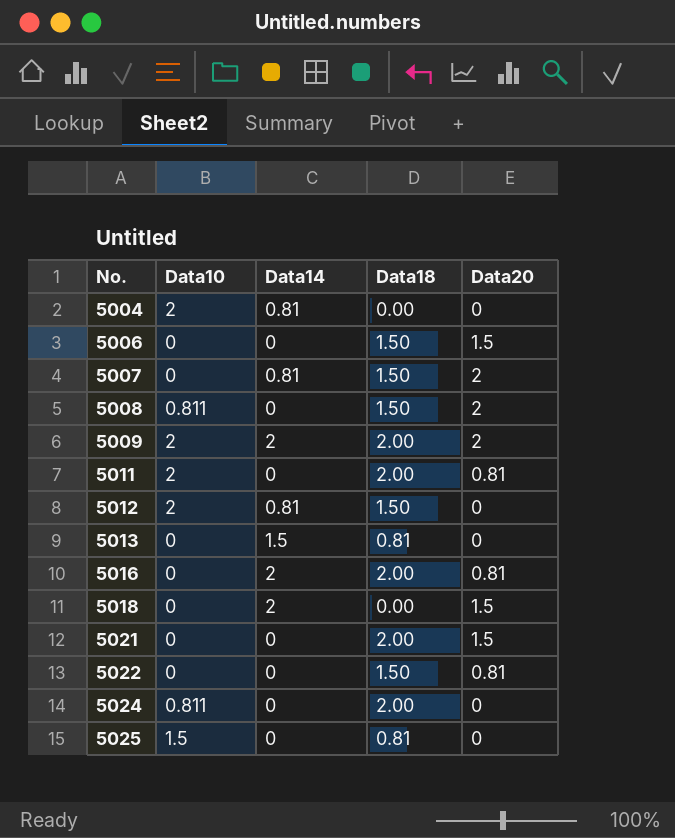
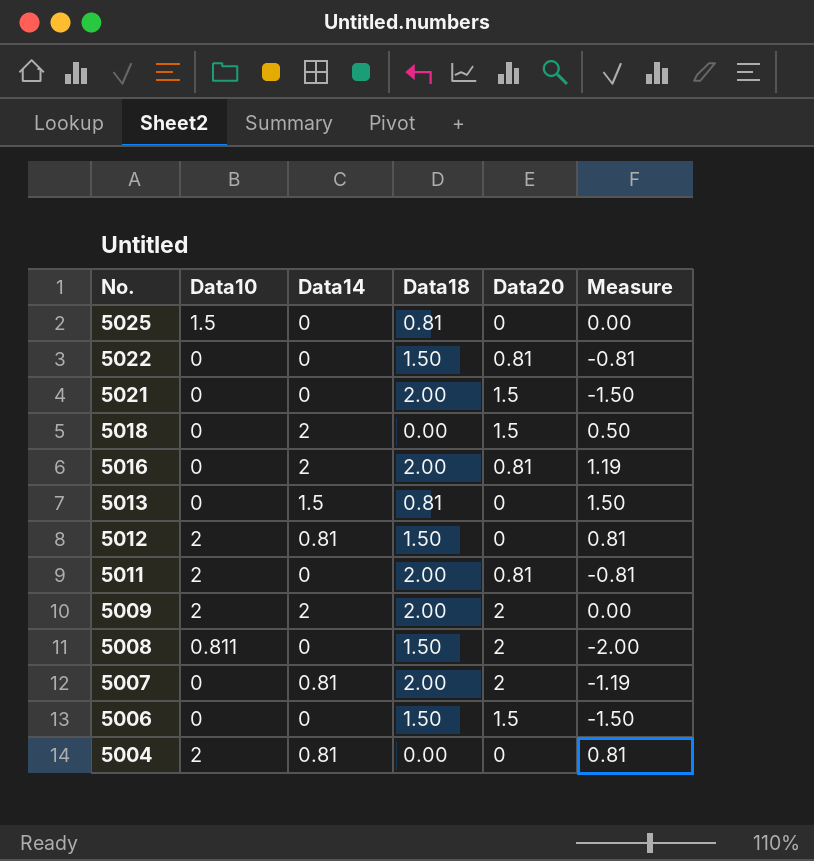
row order: No. ascending -> No. descending
column Measure | formula: none -> [Data14] - [Data20]
row 5024: 0.811 | 0 | 2.00 | 0 -> none
5007 | Data18: 1.50 -> 2.00

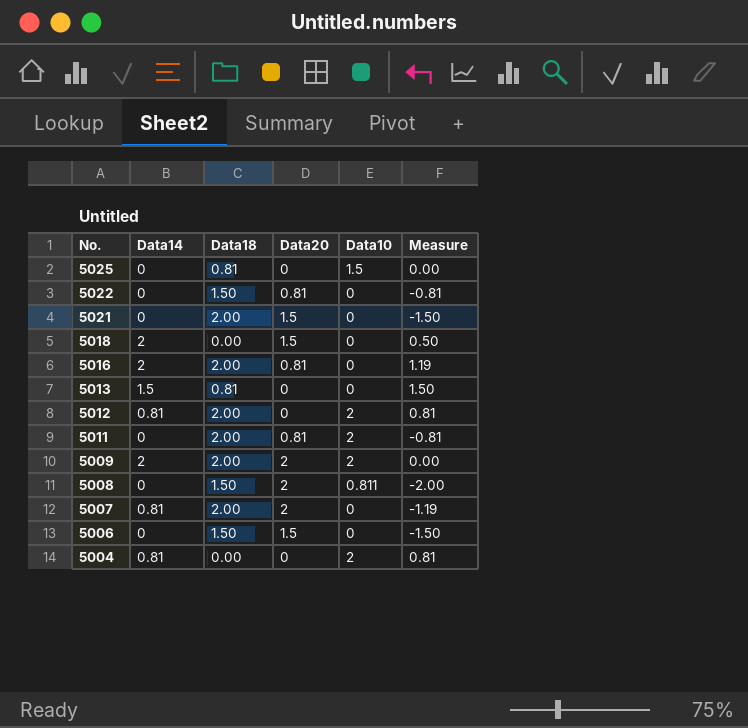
column Data10 | position: 2 -> 5
5012 | Data18: 1.50 -> 2.00

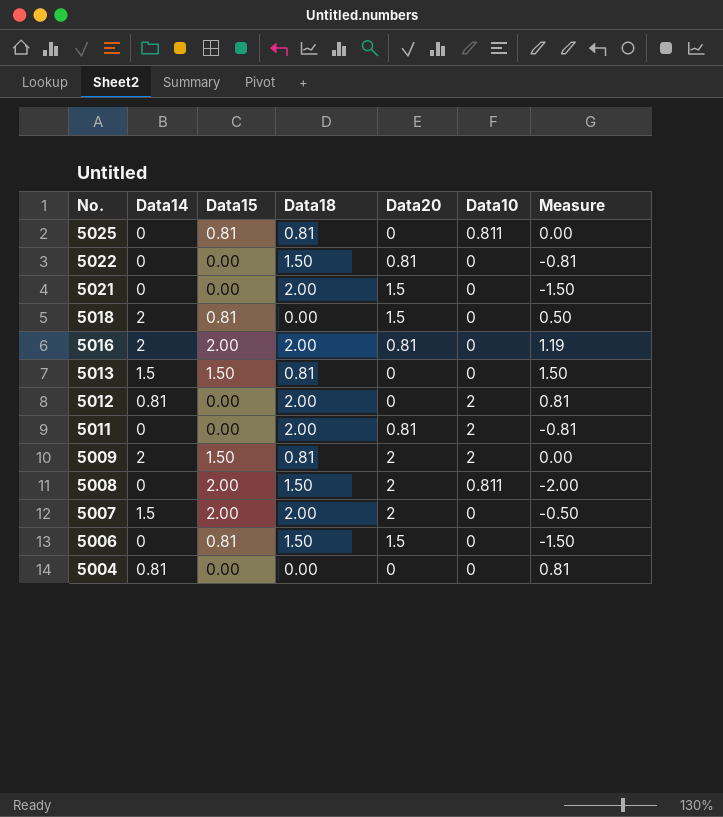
column Data15 | position: none -> 3
5025 | Data10: 1.5 -> 0.811
5009 | Data18: 2.00 -> 0.81
5007 | Data14: 0.81 -> 1.5
5007 | Measure: -1.19 -> -0.50
5004 | Data10: 2 -> 0

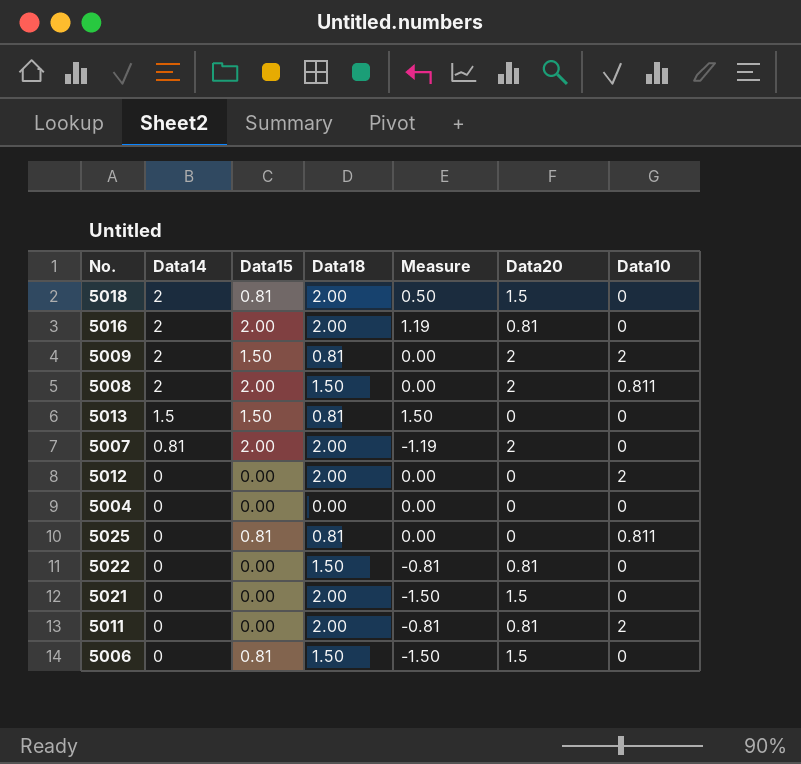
row order: No. descending -> Data14 descending
column Measure | position: 7 -> 5
5018 | Data18: 0.00 -> 2.00
5008 | Data14: 0 -> 2
5008 | Measure: -2.00 -> 0.00
5007 | Data14: 1.5 -> 0.81
5007 | Measure: -0.50 -> -1.19
5012 | Data14: 0.81 -> 0
5012 | Measure: 0.81 -> 0.00
5004 | Data14: 0.81 -> 0
5004 | Measure: 0.81 -> 0.00

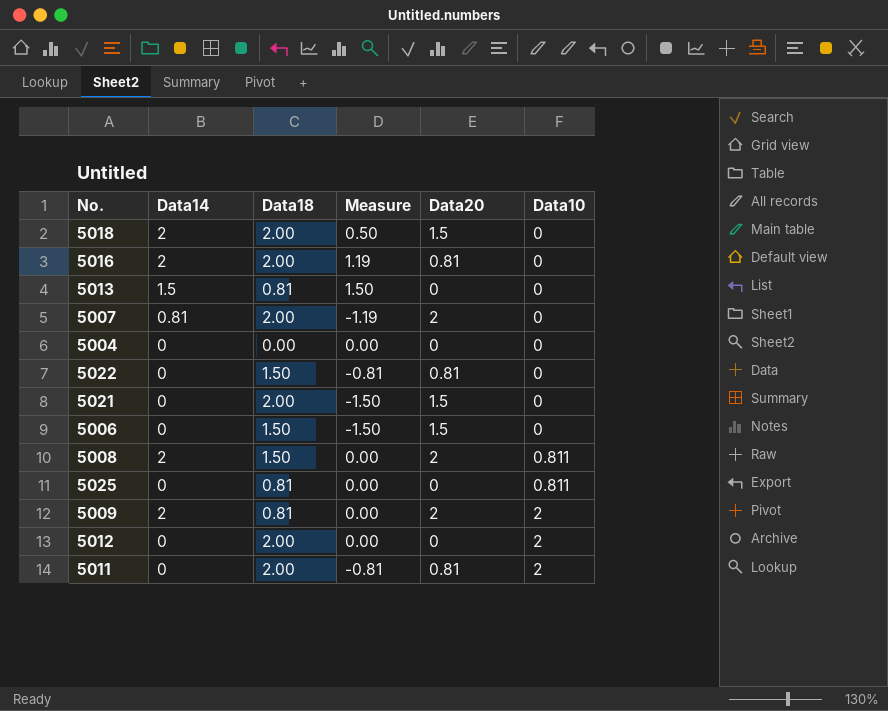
row order: Data14 descending -> Data10 ascending
column Data15 | position: 3 -> none

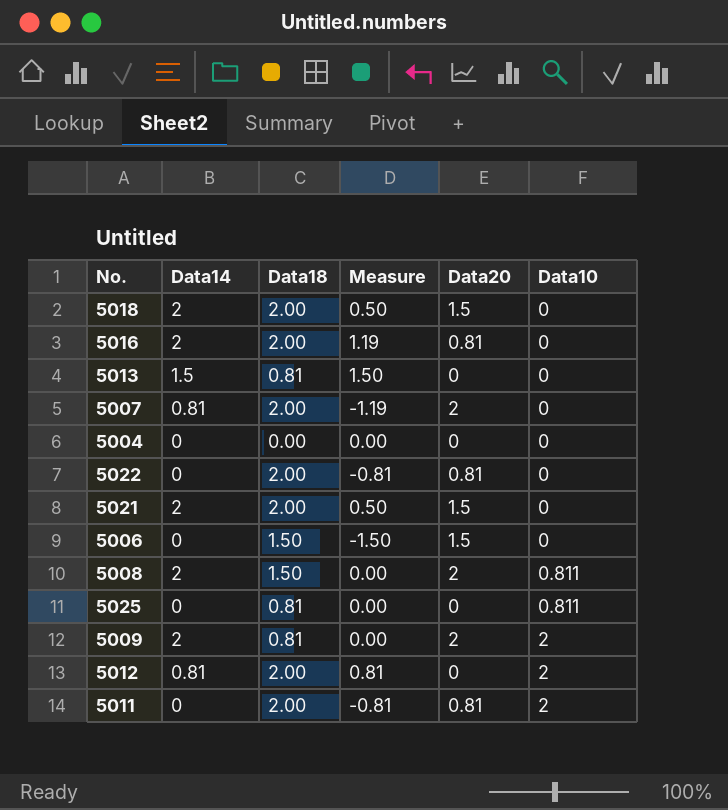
5022 | Data18: 1.50 -> 2.00
5021 | Data14: 0 -> 2
5021 | Measure: -1.50 -> 0.50
5012 | Data14: 0 -> 0.81
5012 | Measure: 0.00 -> 0.81

